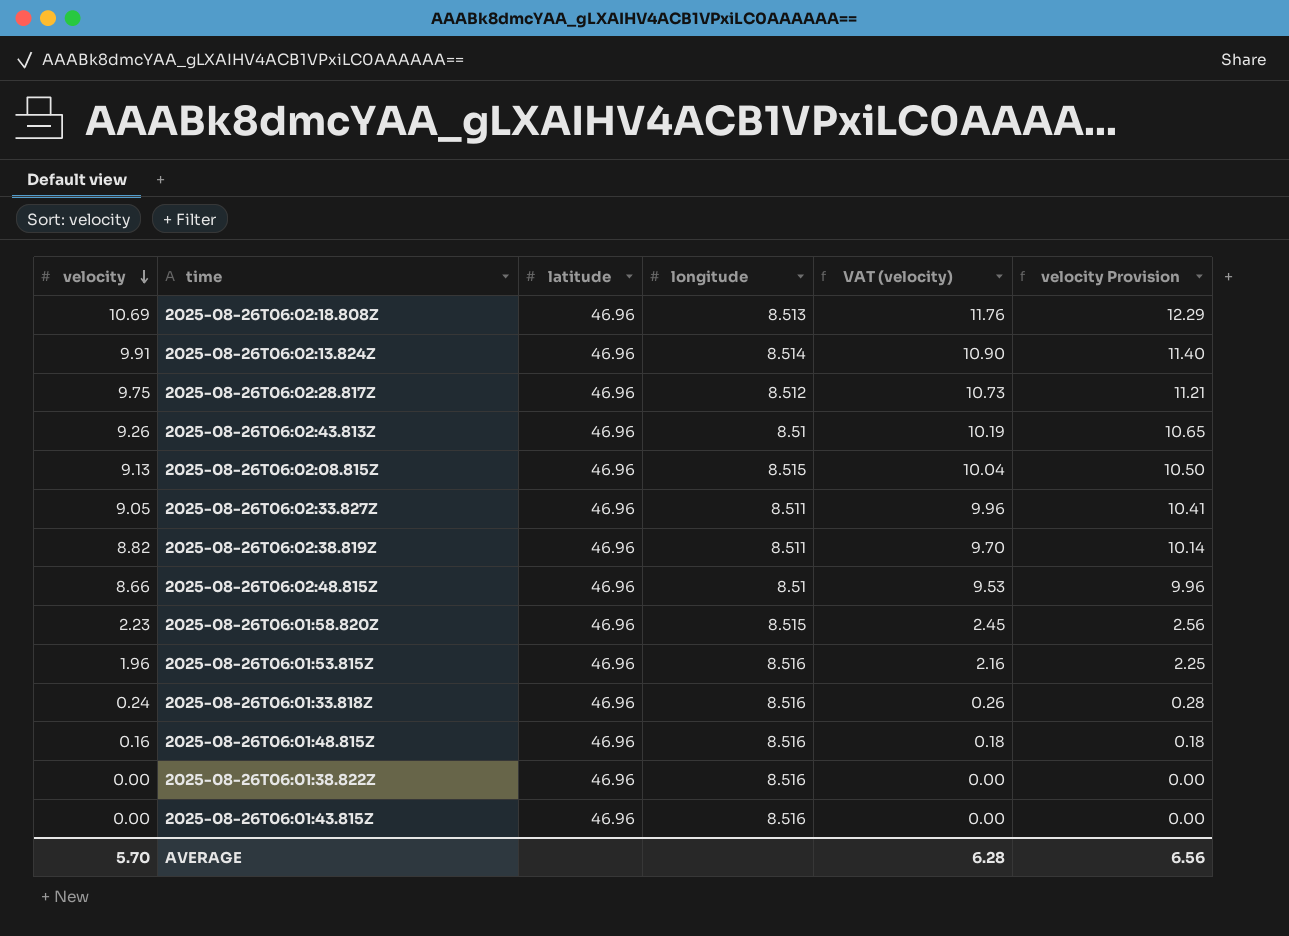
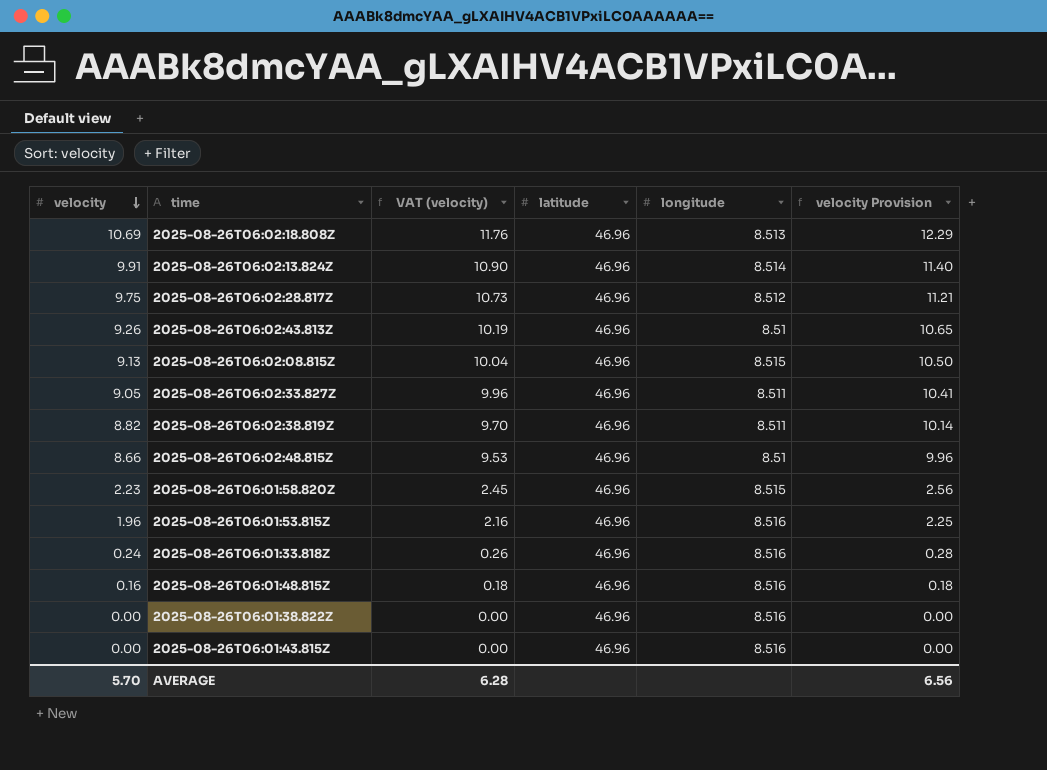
column VAT (velocity) | position: 5 -> 3

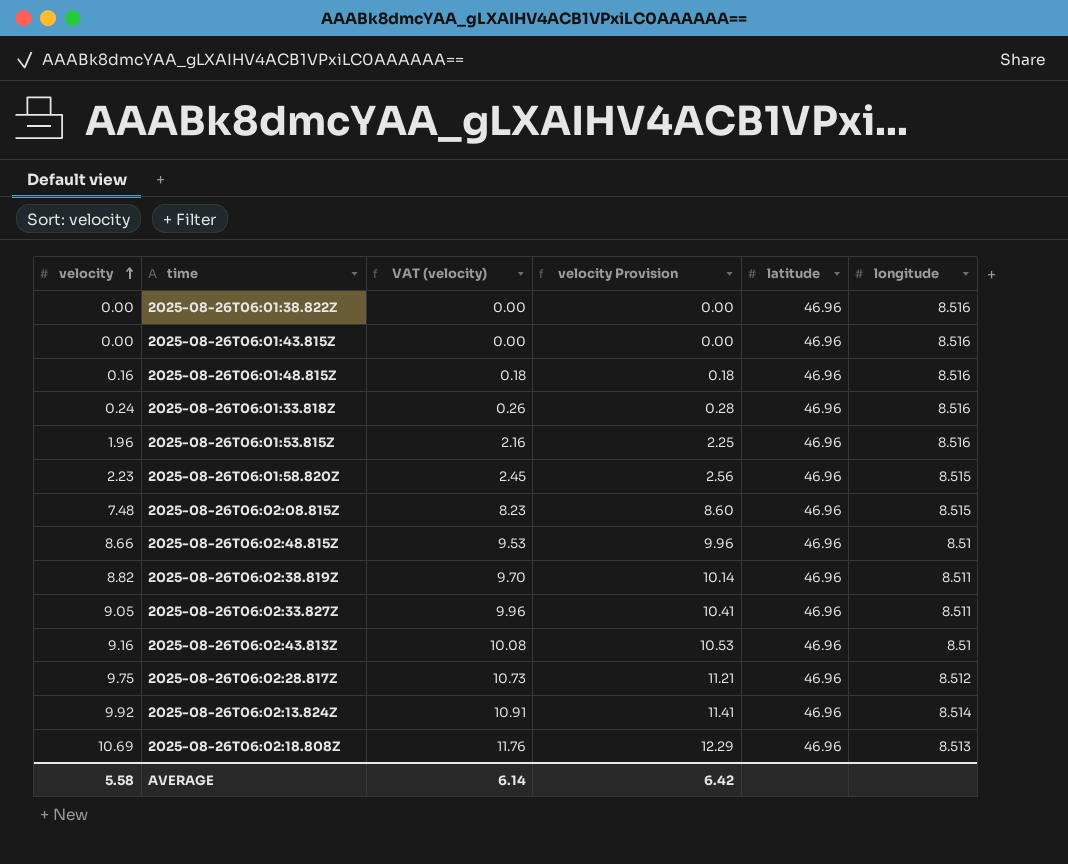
row order: velocity descending -> velocity ascending
column velocity Provision | position: 6 -> 4
2025-08-26T06:02:08.815Z | velocity: 9.13 -> 7.48
2025-08-26T06:02:08.815Z | VAT (velocity): 10.04 -> 8.23
2025-08-26T06:02:08.815Z | velocity Provision: 10.50 -> 8.60
2025-08-26T06:02:43.813Z | velocity: 9.26 -> 9.16
2025-08-26T06:02:43.813Z | VAT (velocity): 10.19 -> 10.08
2025-08-26T06:02:43.813Z | velocity Provision: 10.65 -> 10.53
2025-08-26T06:02:13.824Z | velocity: 9.91 -> 9.92
2025-08-26T06:02:13.824Z | VAT (velocity): 10.90 -> 10.91
2025-08-26T06:02:13.824Z | velocity Provision: 11.40 -> 11.41
AVERAGE | velocity: 5.70 -> 5.58
AVERAGE | VAT (velocity): 6.28 -> 6.14
AVERAGE | velocity Provision: 6.56 -> 6.42

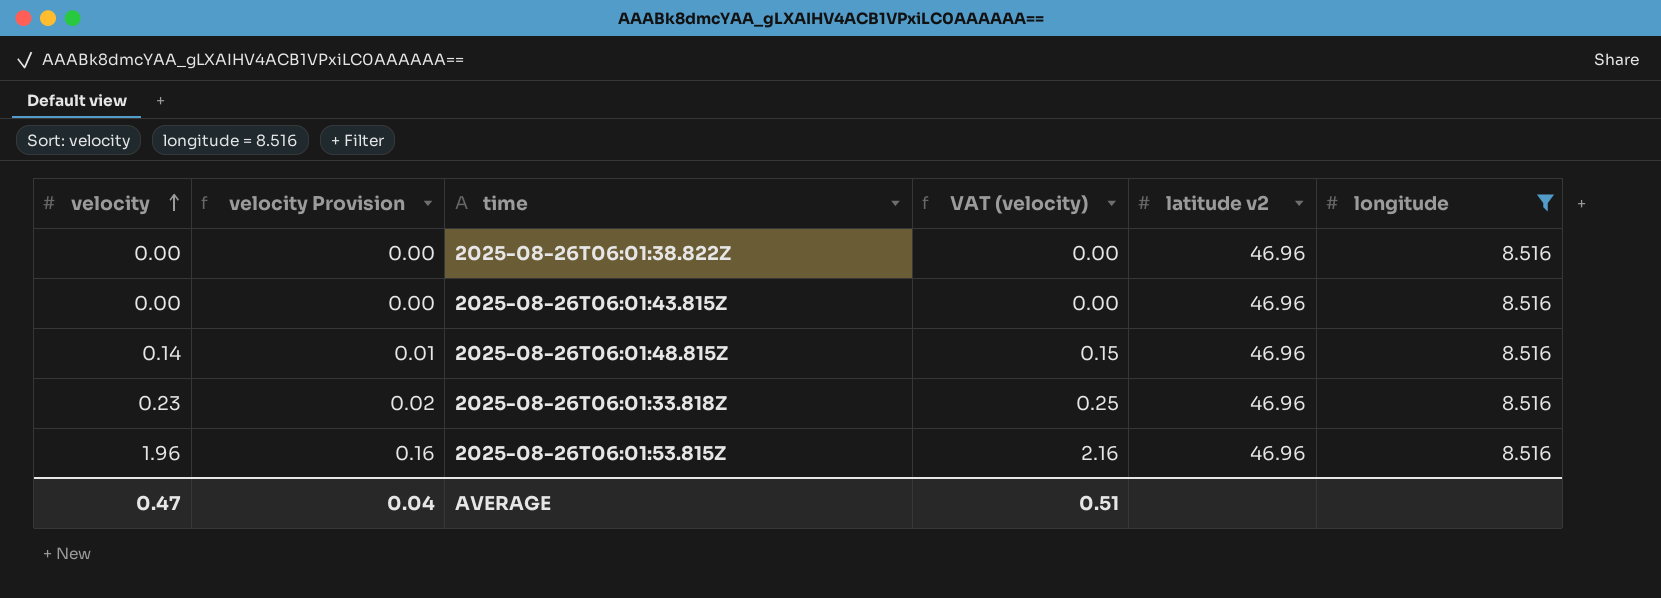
filter: none -> longitude = 8.516
column velocity Provision | formula: [velocity] * 1.15 -> [velocity] * 0.08
column velocity Provision | position: 4 -> 2
column name: latitude -> latitude v2
2025-08-26T06:01:48.815Z | velocity: 0.16 -> 0.14
2025-08-26T06:01:48.815Z | VAT (velocity): 0.18 -> 0.15
2025-08-26T06:01:33.818Z | velocity: 0.24 -> 0.23
2025-08-26T06:01:33.818Z | VAT (velocity): 0.26 -> 0.25
AVERAGE | velocity: 5.58 -> 0.47
AVERAGE | velocity Provision: 6.42 -> 0.04
AVERAGE | VAT (velocity): 6.14 -> 0.51

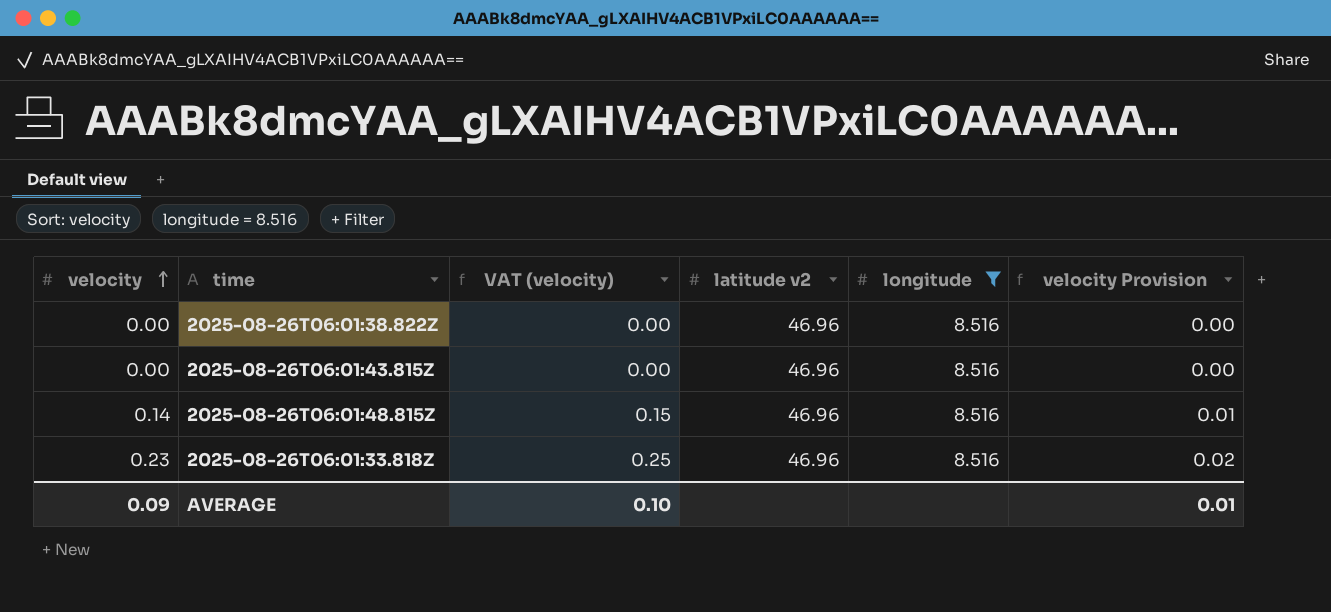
column velocity Provision | position: 2 -> 6
row 2025-08-26T06:01:53.815Z: 1.96 | 0.16 | 2.16 | 46.96 | 8.516 -> none
AVERAGE | velocity: 0.47 -> 0.09
AVERAGE | VAT (velocity): 0.51 -> 0.10
AVERAGE | velocity Provision: 0.04 -> 0.01

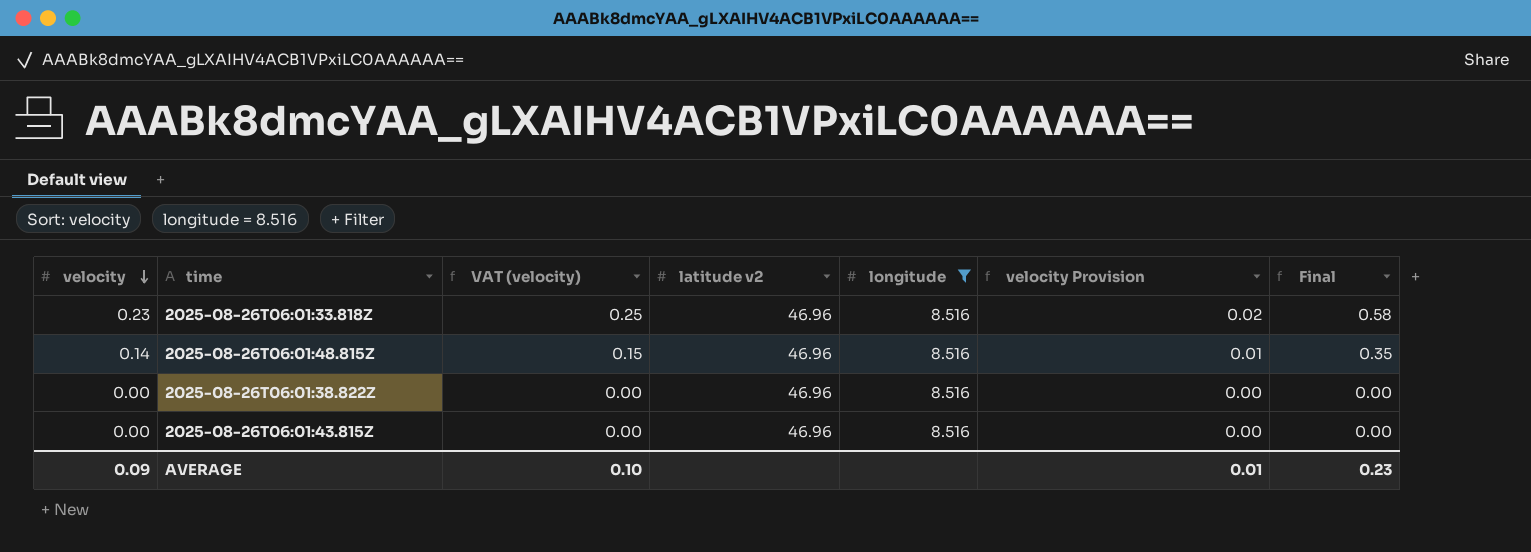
row order: velocity ascending -> velocity descending
column Final | formula: none -> [velocity] * 2.5

